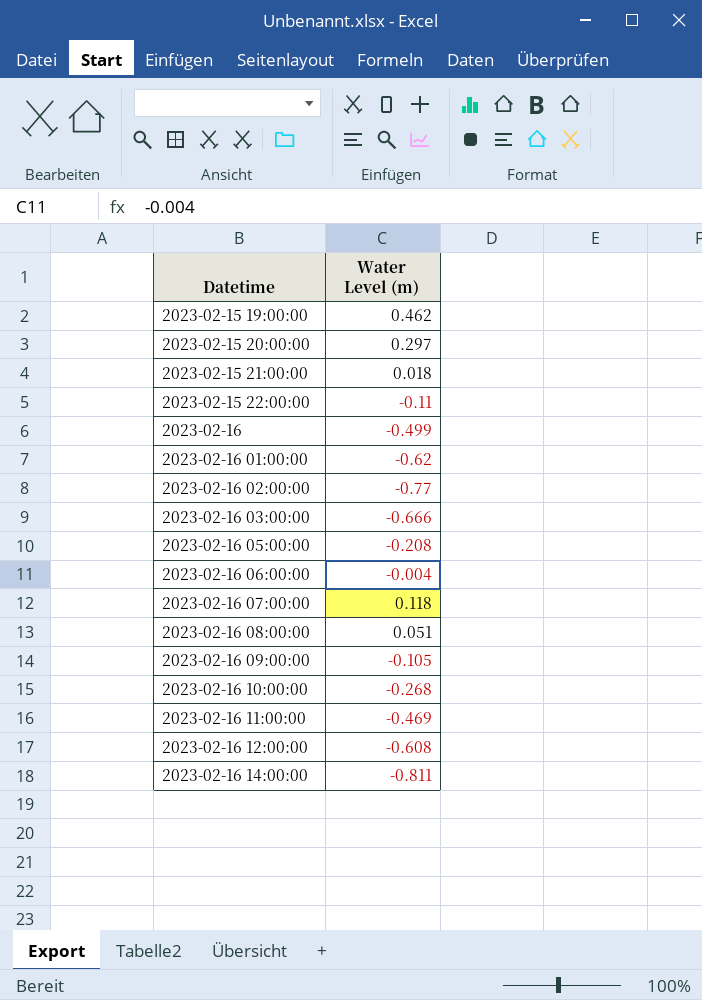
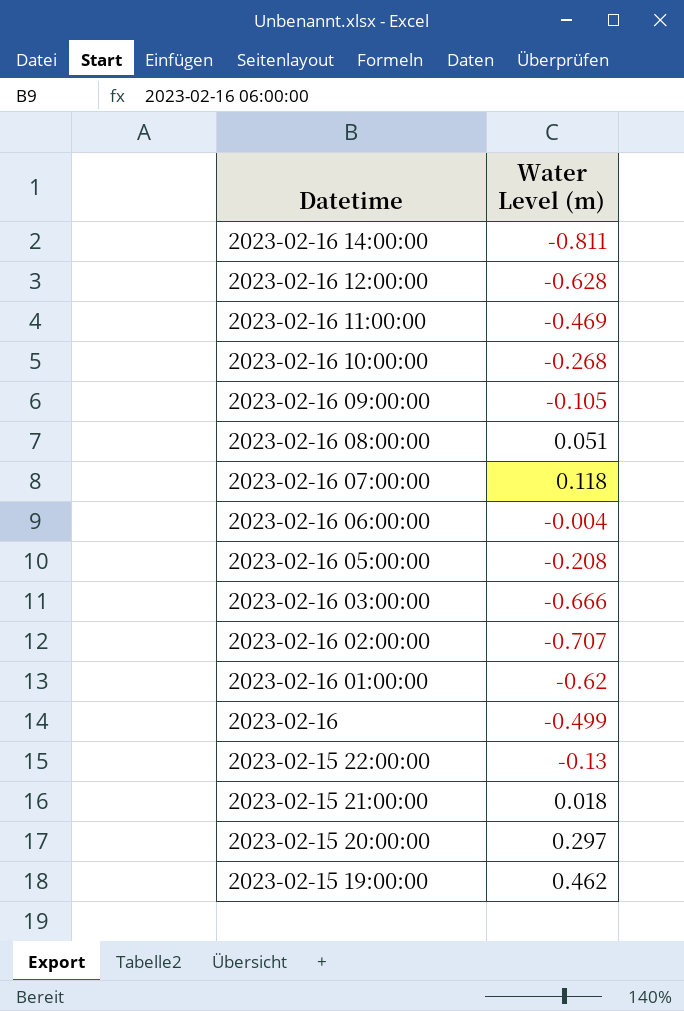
row order: Datetime ascending -> Datetime descending
2023-02-16 12:00:00 | Water Level (m): -0.608 -> -0.628
2023-02-16 02:00:00 | Water Level (m): -0.77 -> -0.707
2023-02-15 22:00:00 | Water Level (m): -0.11 -> -0.13

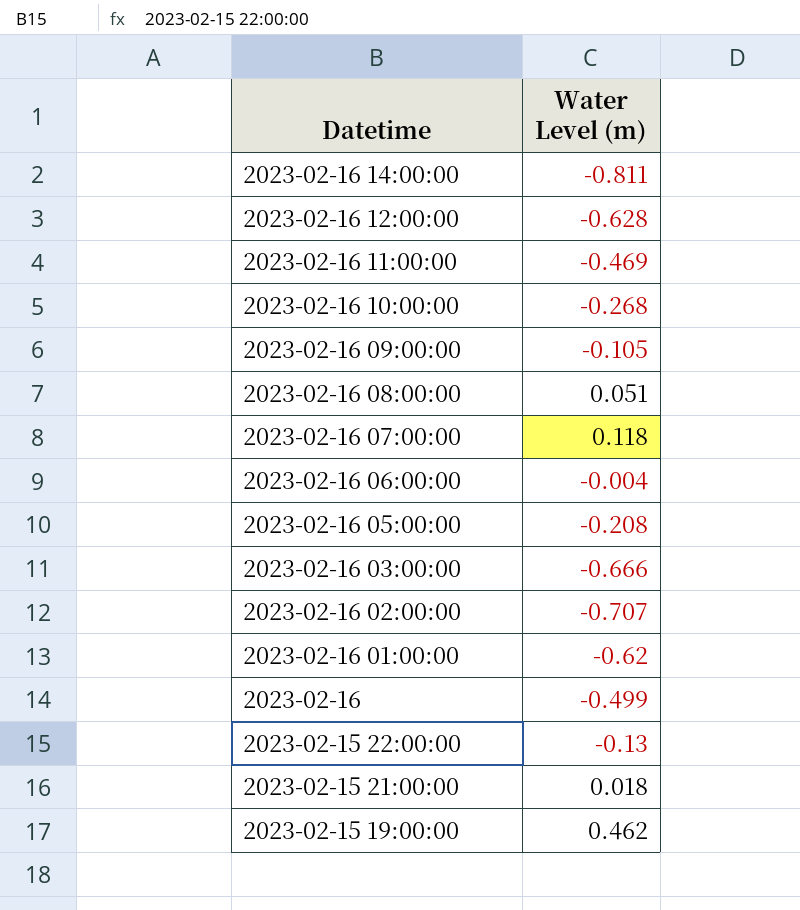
row 2023-02-15 20:00:00: 0.297 -> none

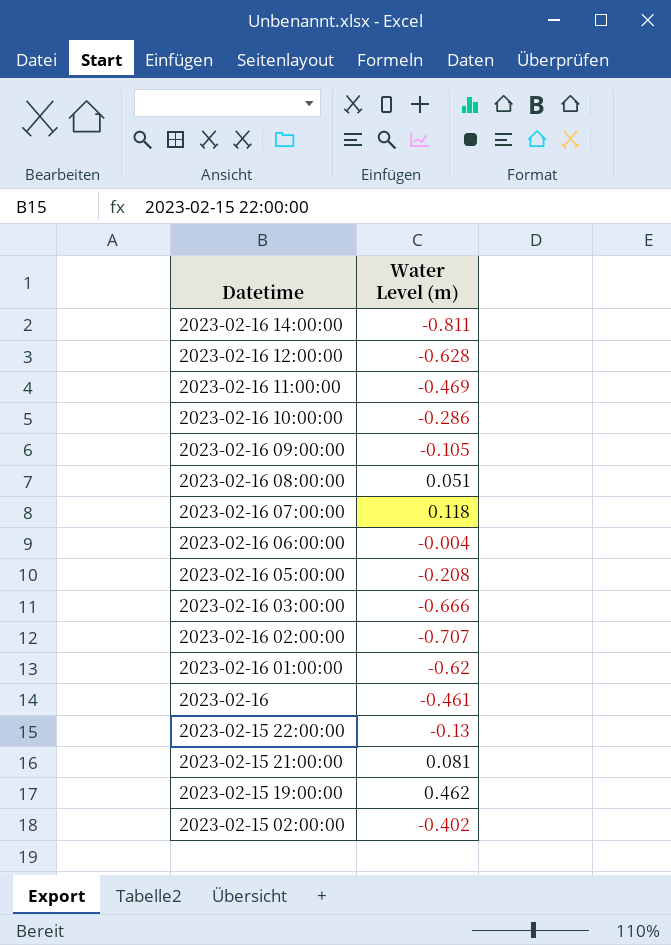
2023-02-16 10:00:00 | Water Level (m): -0.268 -> -0.286
2023-02-16 | Water Level (m): -0.499 -> -0.461
2023-02-15 21:00:00 | Water Level (m): 0.018 -> 0.081
row 2023-02-15 02:00:00: none -> -0.402

